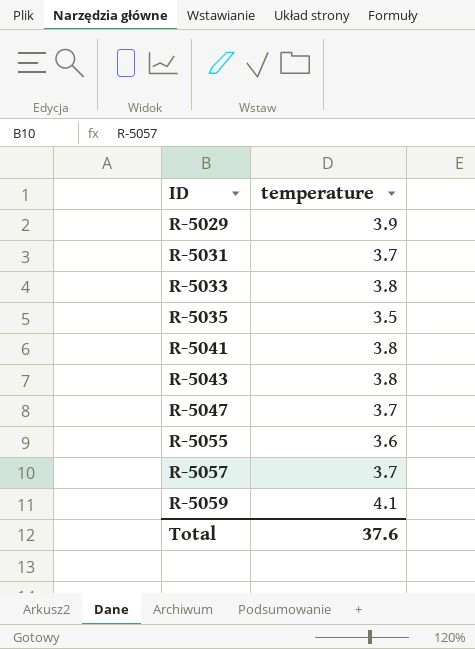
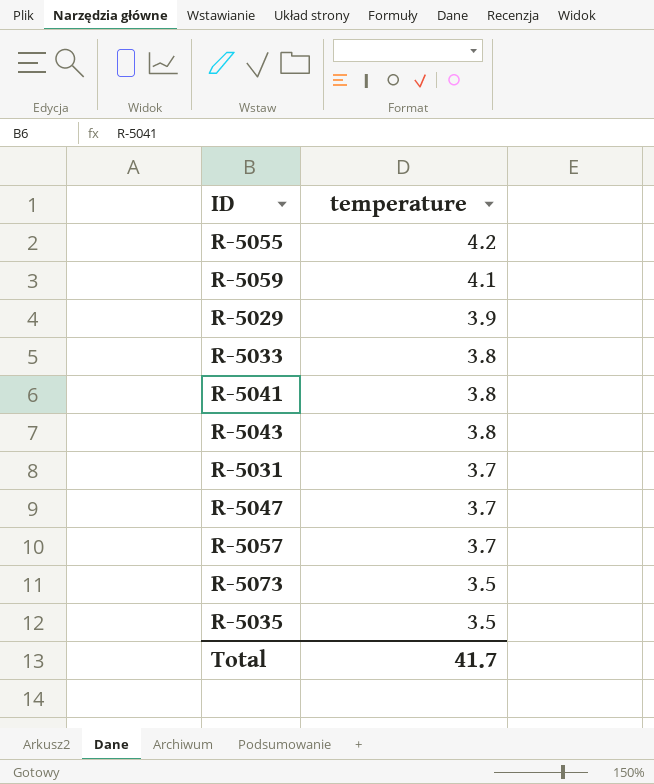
row order: ID ascending -> temperature descending
R-5055 | temperature: 3.6 -> 4.2
row R-5073: none -> 3.5
Total | temperature: 37.6 -> 41.7

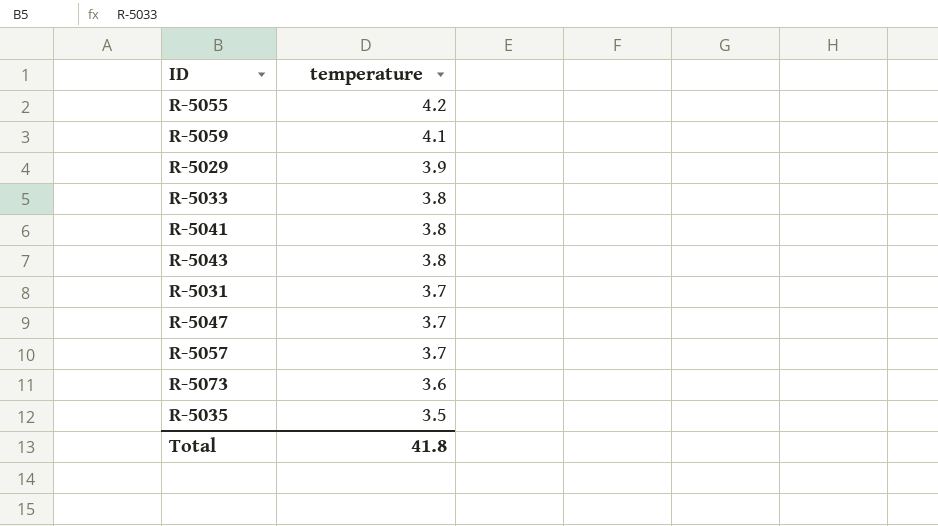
R-5073 | temperature: 3.5 -> 3.6
Total | temperature: 41.7 -> 41.8

